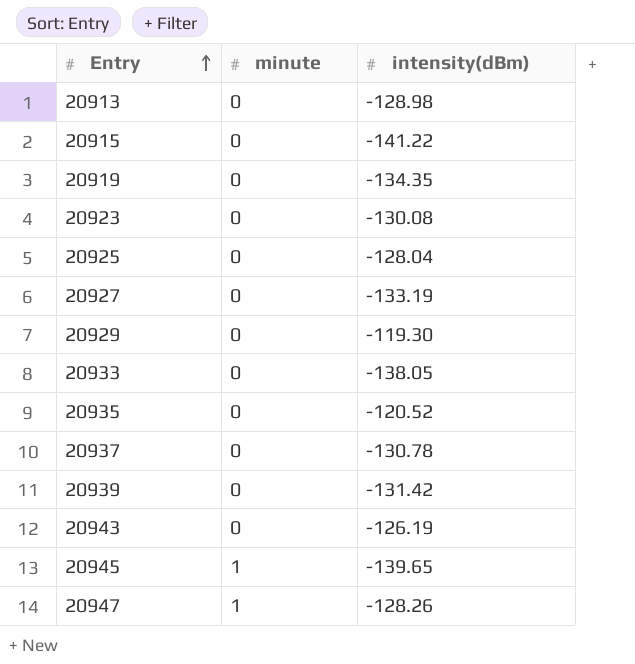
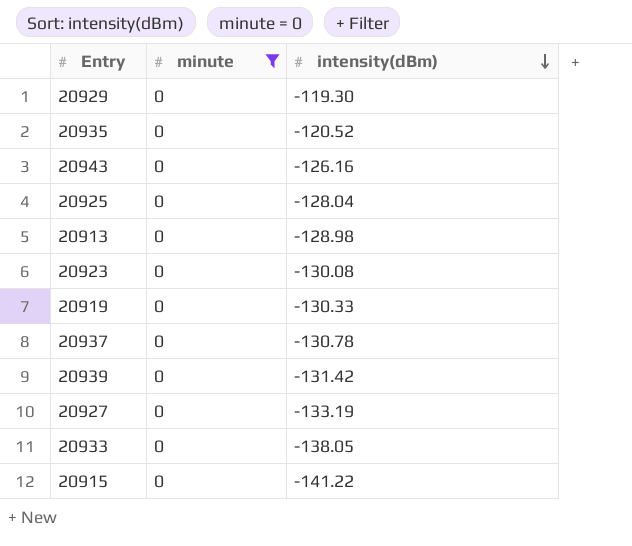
filter: none -> minute = 0
row order: Entry ascending -> intensity(dBm) descending
20943 | intensity(dBm): -126.19 -> -126.16
20919 | intensity(dBm): -134.35 -> -130.33

